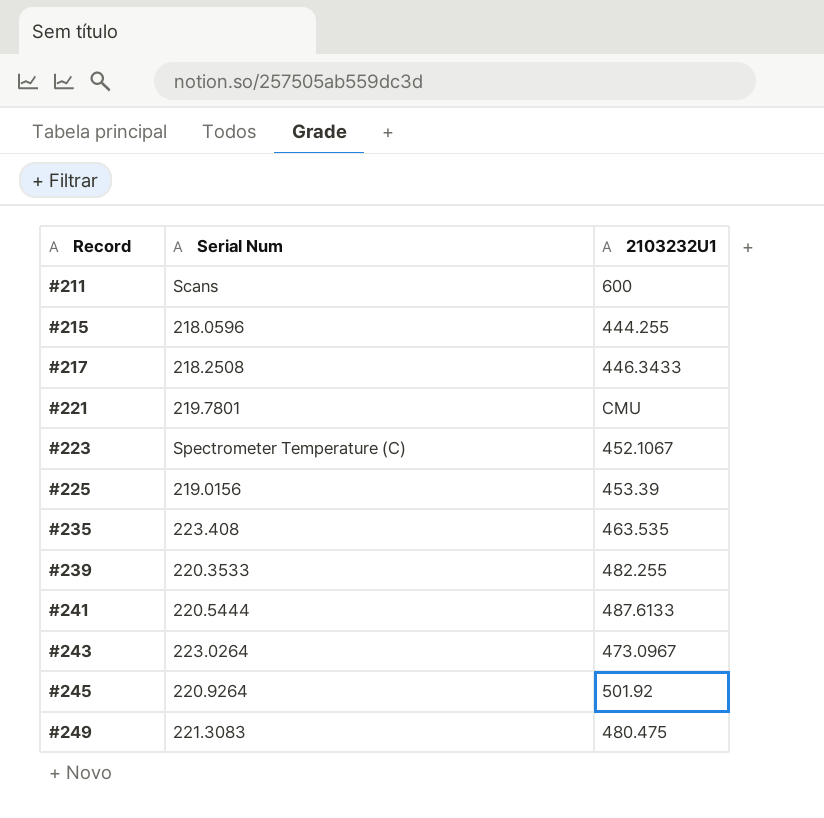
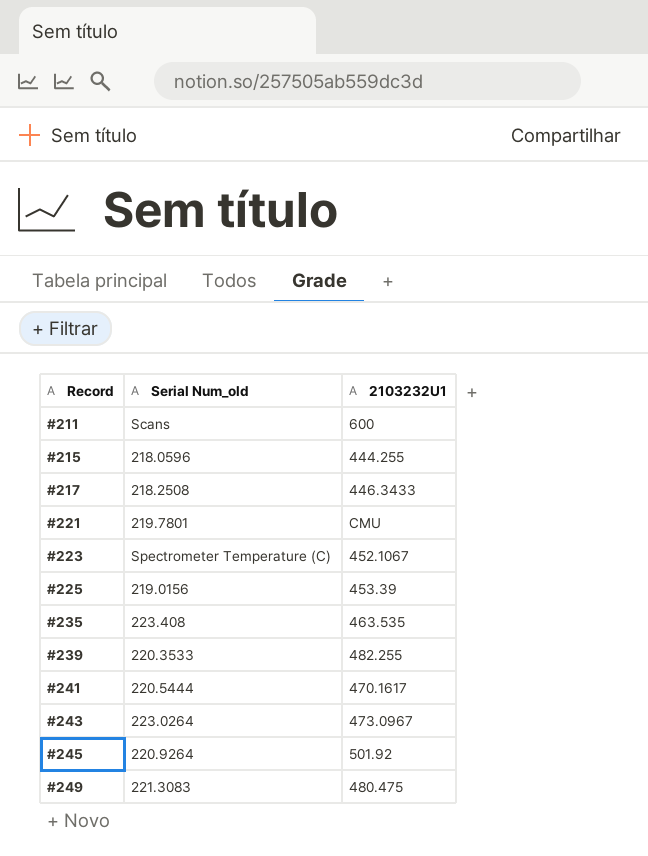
column name: Serial Num -> Serial Num_old
#241 | 2103232U1: 487.6133 -> 470.1617

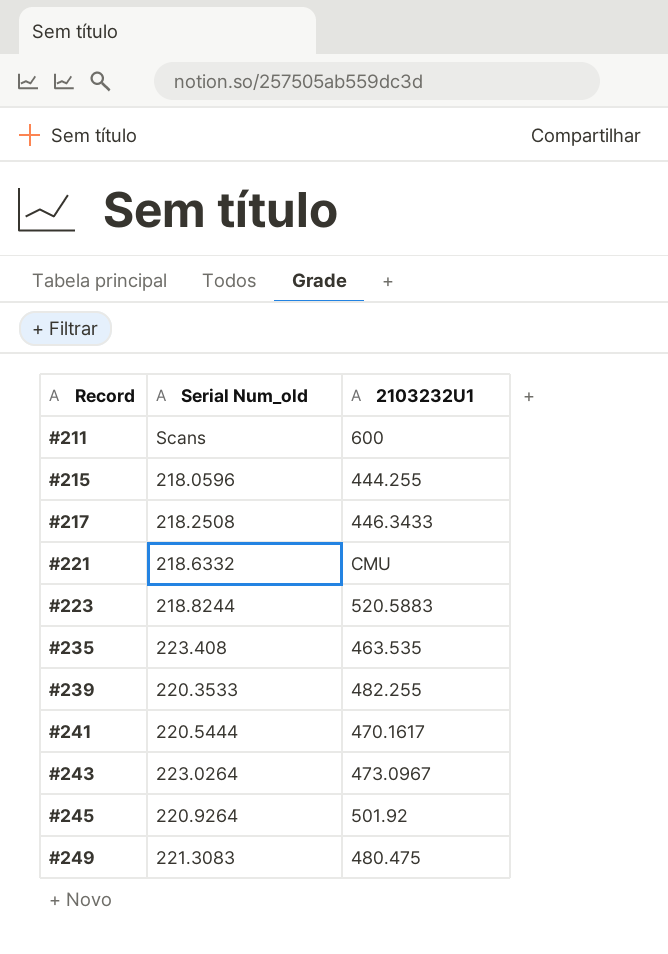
row #225: 219.0156 | 453.39 -> none
#221 | Serial Num_old: 219.7801 -> 218.6332
#223 | Serial Num_old: Spectrometer Temperature (C) -> 218.8244
#223 | 2103232U1: 452.1067 -> 520.5883

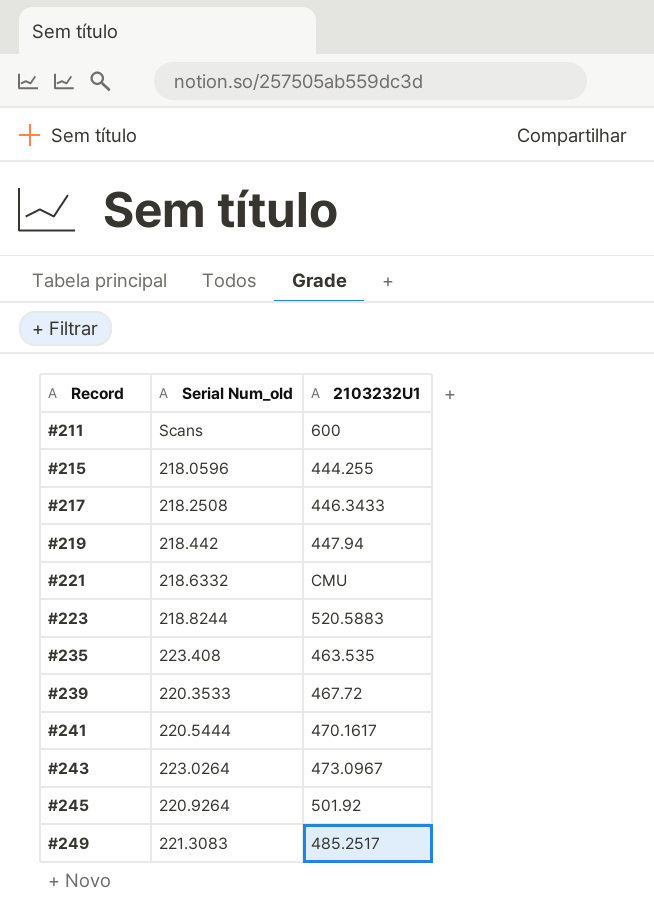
row #219: none -> 218.442 | 447.94
#239 | 2103232U1: 482.255 -> 467.72
#249 | 2103232U1: 480.475 -> 485.2517

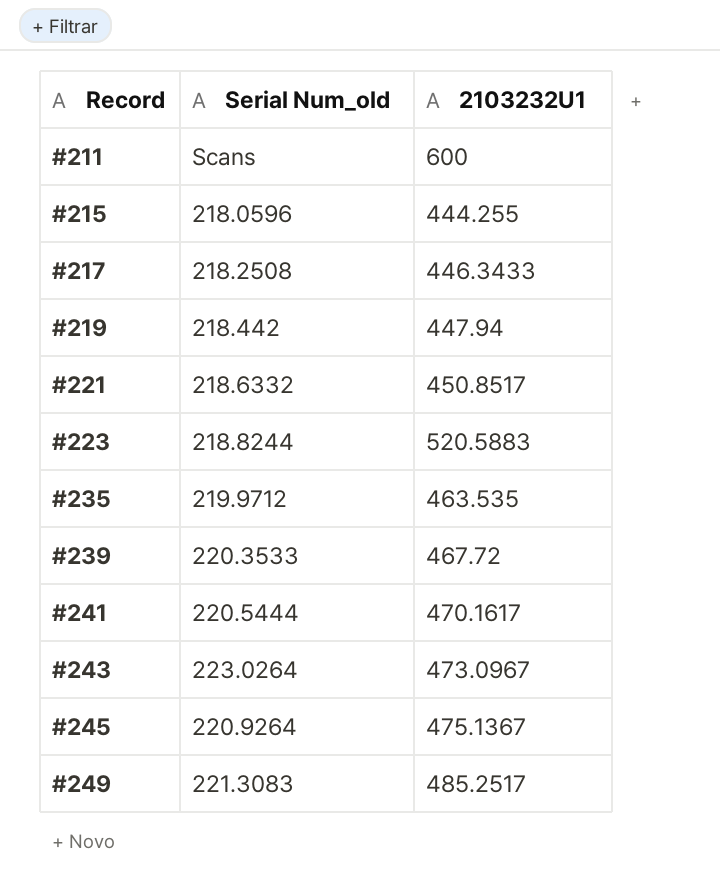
#221 | 2103232U1: CMU -> 450.8517
#235 | Serial Num_old: 223.408 -> 219.9712
#245 | 2103232U1: 501.92 -> 475.1367

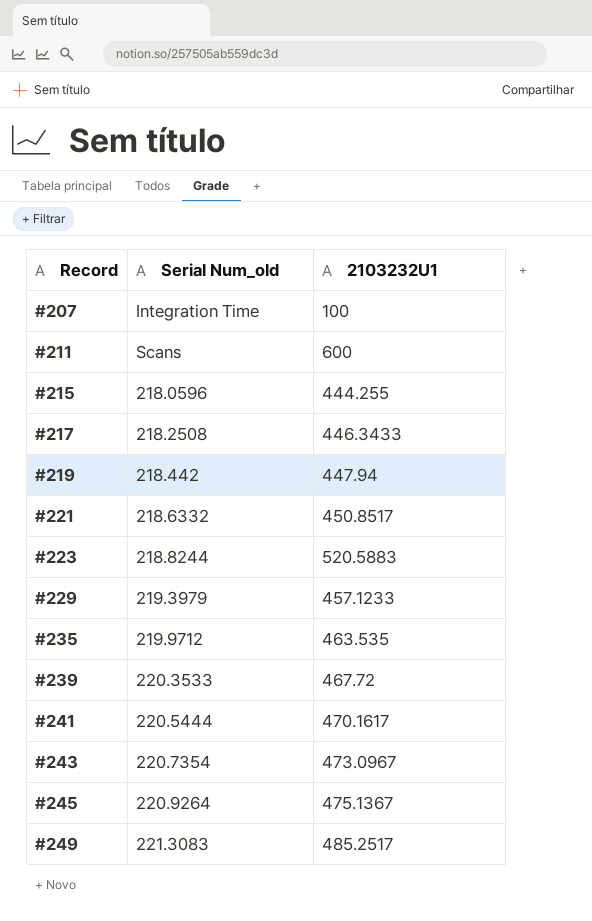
row #207: none -> Integration Time | 100
row #229: none -> 219.3979 | 457.1233
#243 | Serial Num_old: 223.0264 -> 220.7354

